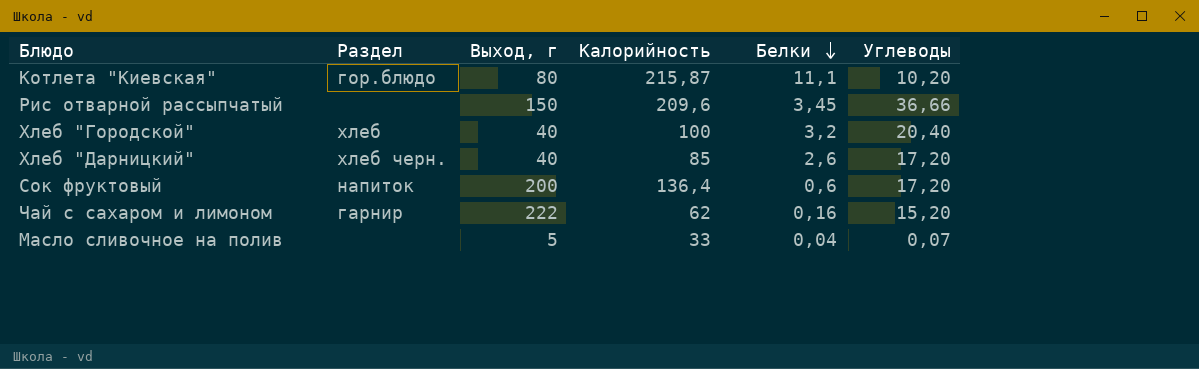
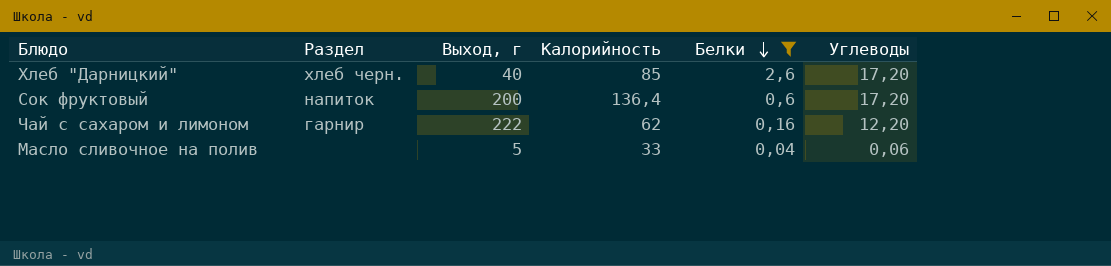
filter: none -> Белки <= 2,6
Чай с сахаром и лимоном | Углеводы: 15,20 -> 12,20
Масло сливочное на полив | Углеводы: 0,07 -> 0,06

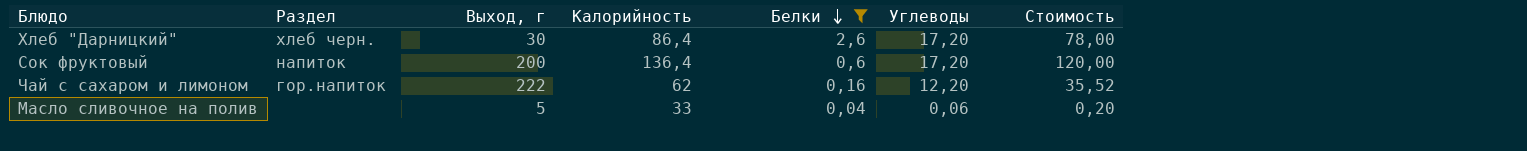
column Стоимость | formula: none -> [Выход, г] * [Белки]
Хлеб "Дарницкий" | Выход, г: 40 -> 30
Хлеб "Дарницкий" | Калорийность: 85 -> 86,4
Чай с сахаром и лимоном | Раздел: гарнир -> гор.напиток

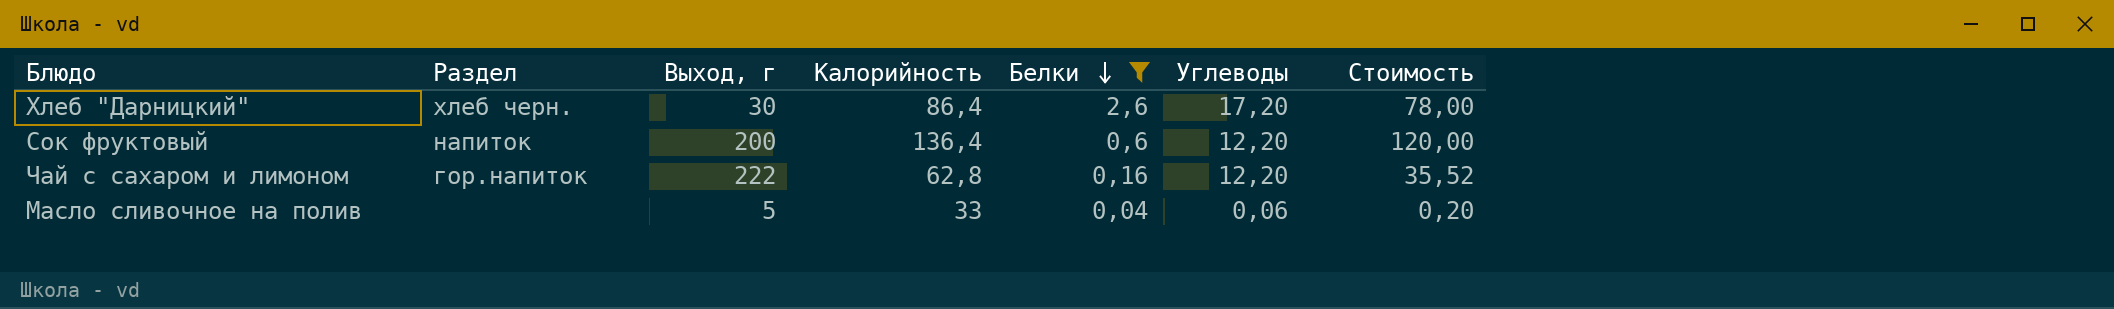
Сок фруктовый | Углеводы: 17,20 -> 12,20
Чай с сахаром и лимоном | Калорийность: 62 -> 62,8

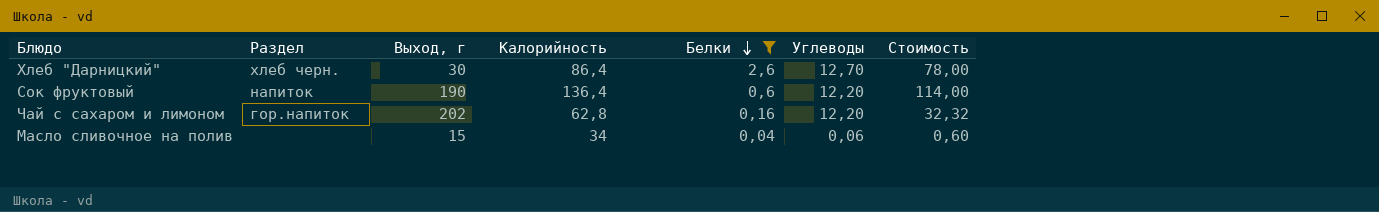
Хлеб "Дарницкий" | Углеводы: 17,20 -> 12,70
Сок фруктовый | Выход, г: 200 -> 190
Сок фруктовый | Стоимость: 120,00 -> 114,00
Чай с сахаром и лимоном | Выход, г: 222 -> 202
Чай с сахаром и лимоном | Стоимость: 35,52 -> 32,32
Масло сливочное на полив | Выход, г: 5 -> 15
Масло сливочное на полив | Калорийность: 33 -> 34
Масло сливочное на полив | Стоимость: 0,20 -> 0,60

